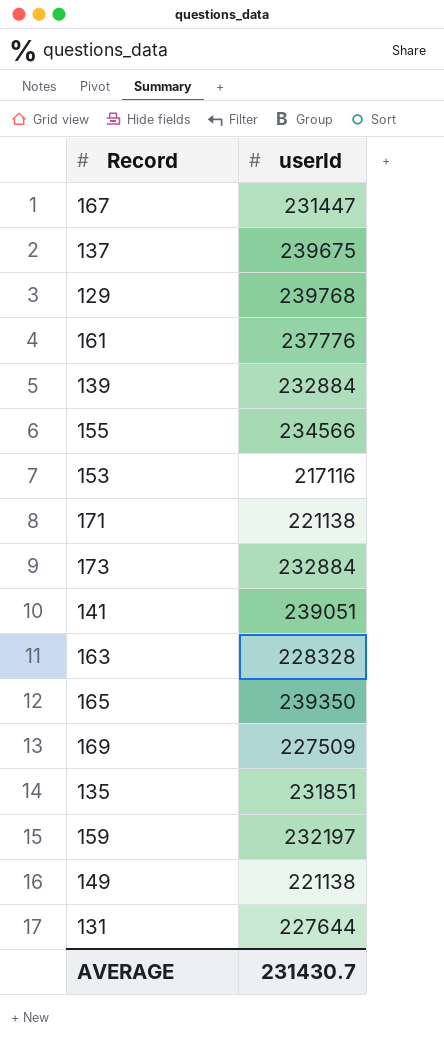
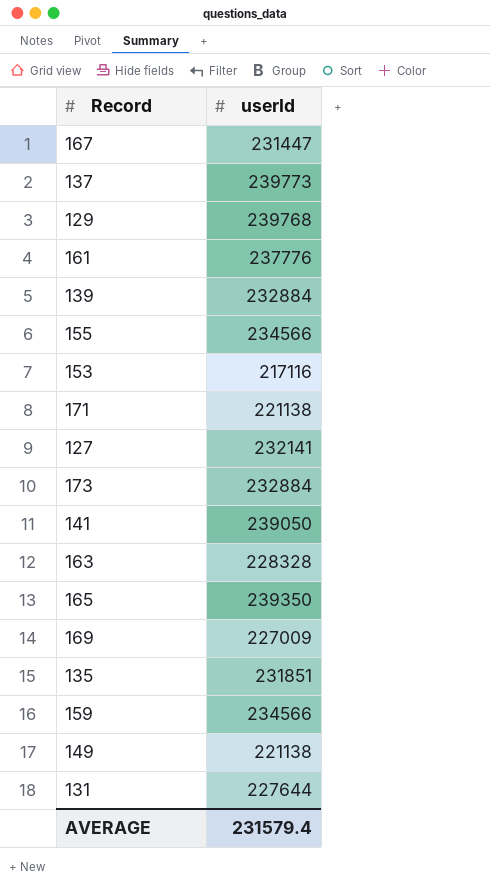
137 | userId: 239675 -> 239773
row 127: none -> 232141
141 | userId: 239051 -> 239050
169 | userId: 227509 -> 227009
159 | userId: 232197 -> 234566
AVERAGE | userId: 231430.7 -> 231579.4

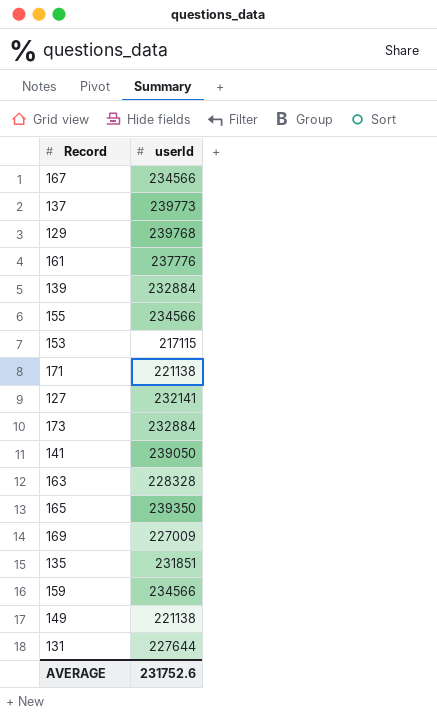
167 | userId: 231447 -> 234566
153 | userId: 217116 -> 217115
AVERAGE | userId: 231579.4 -> 231752.6

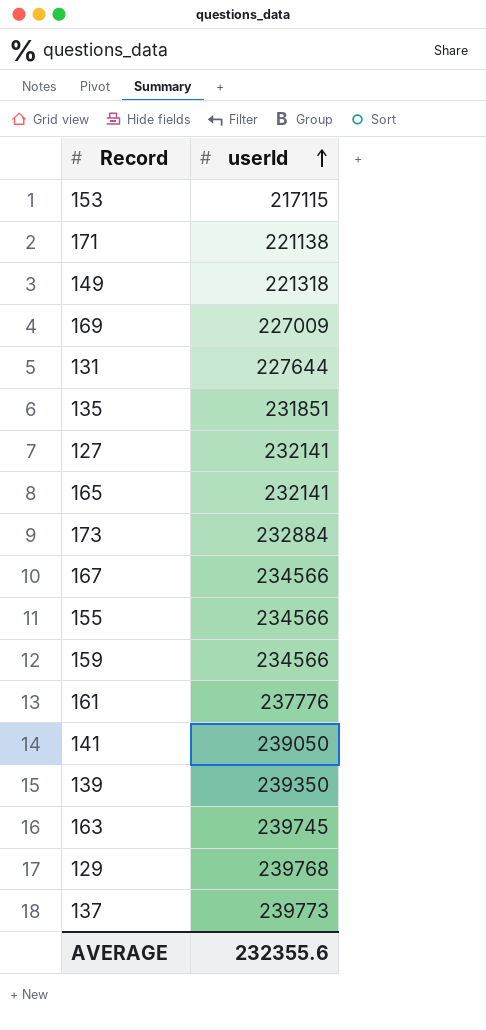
row order: none -> userId ascending
149 | userId: 221138 -> 221318
165 | userId: 239350 -> 232141
139 | userId: 232884 -> 239350
163 | userId: 228328 -> 239745
AVERAGE | userId: 231752.6 -> 232355.6

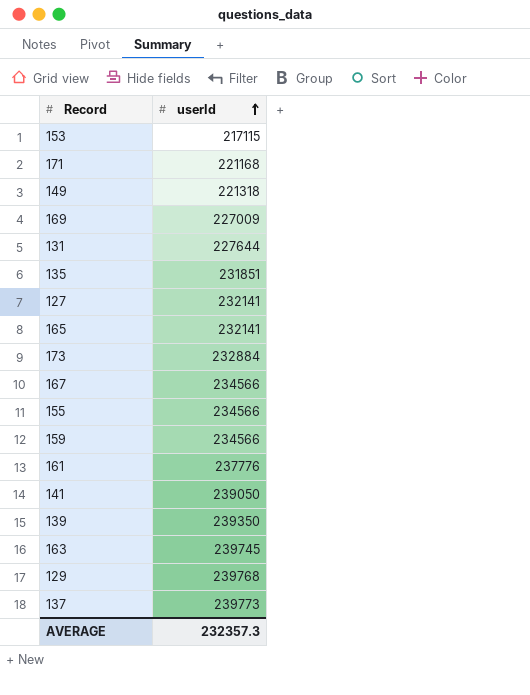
171 | userId: 221138 -> 221168
AVERAGE | userId: 232355.6 -> 232357.3

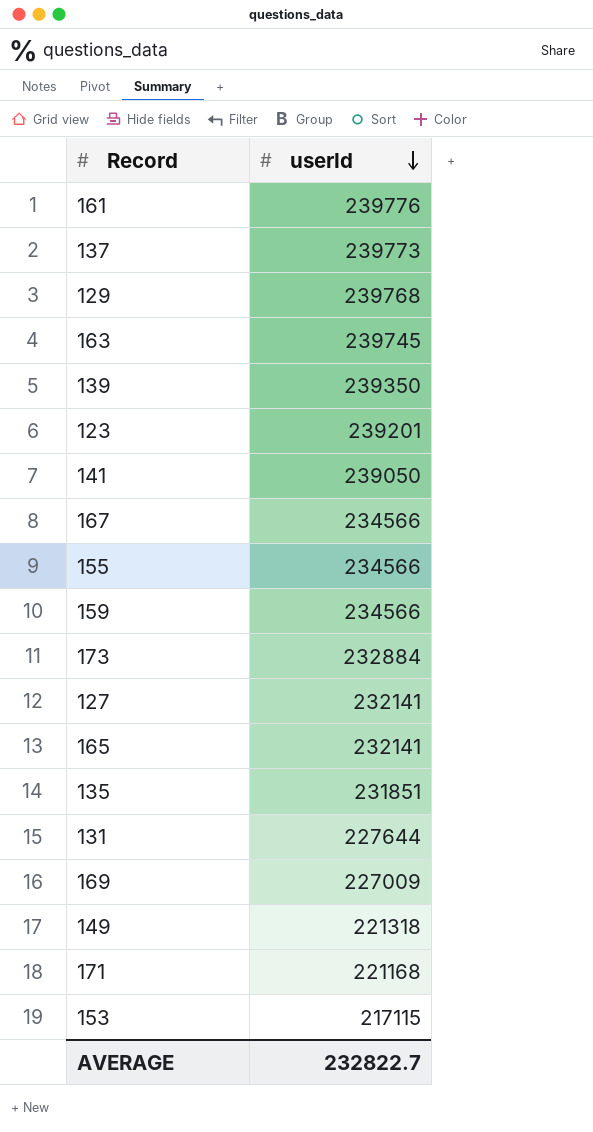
row order: userId ascending -> userId descending
161 | userId: 237776 -> 239776
row 123: none -> 239201
AVERAGE | userId: 232357.3 -> 232822.7

